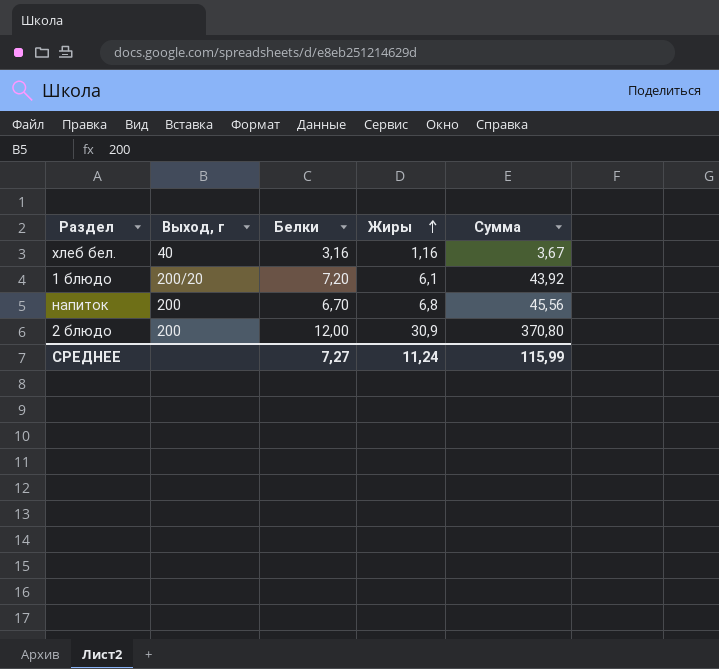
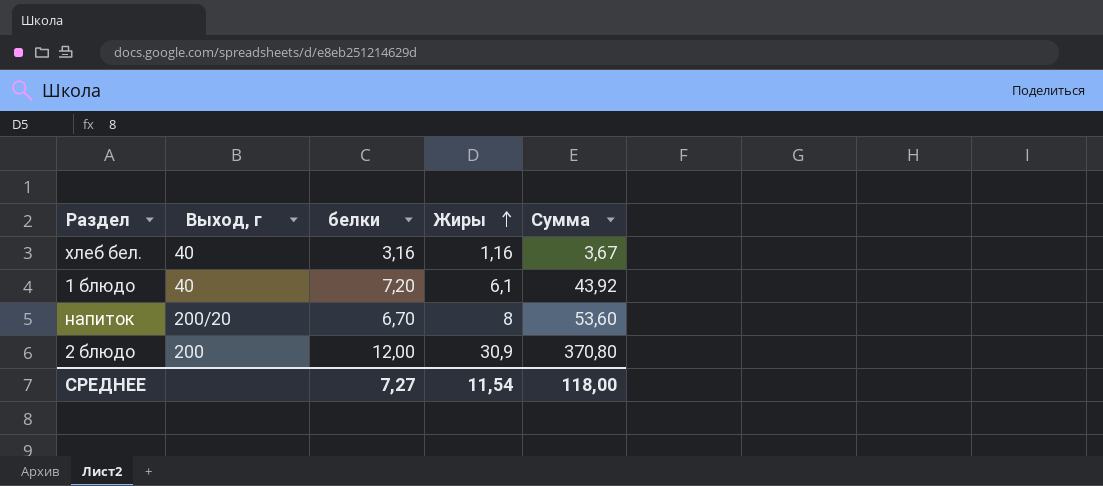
column name: Белки -> белки
1 блюдо | Выход, г: 200/20 -> 40
напиток | Выход, г: 200 -> 200/20
напиток | Жиры: 6,8 -> 8
напиток | Сумма: 45,56 -> 53,60
СРЕДНЕЕ | Жиры: 11,24 -> 11,54
СРЕДНЕЕ | Сумма: 115,99 -> 118,00

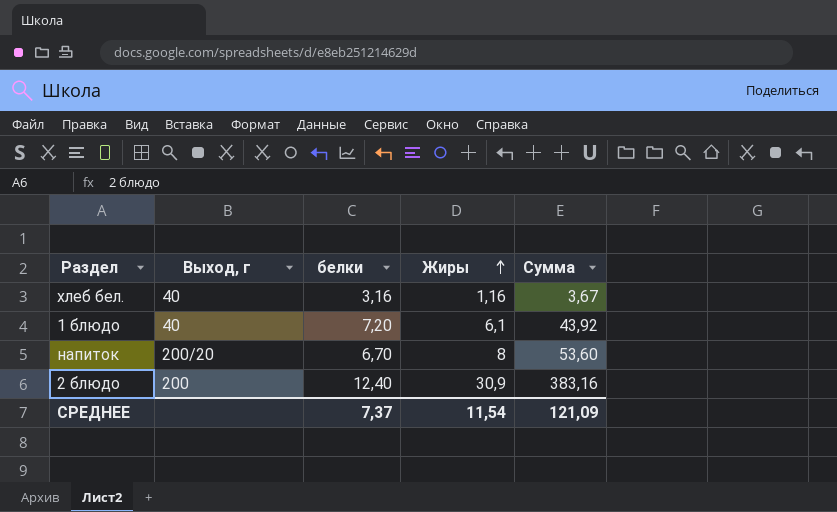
2 блюдо | белки: 12,00 -> 12,40
2 блюдо | Сумма: 370,80 -> 383,16
СРЕДНЕЕ | белки: 7,27 -> 7,37
СРЕДНЕЕ | Сумма: 118,00 -> 121,09

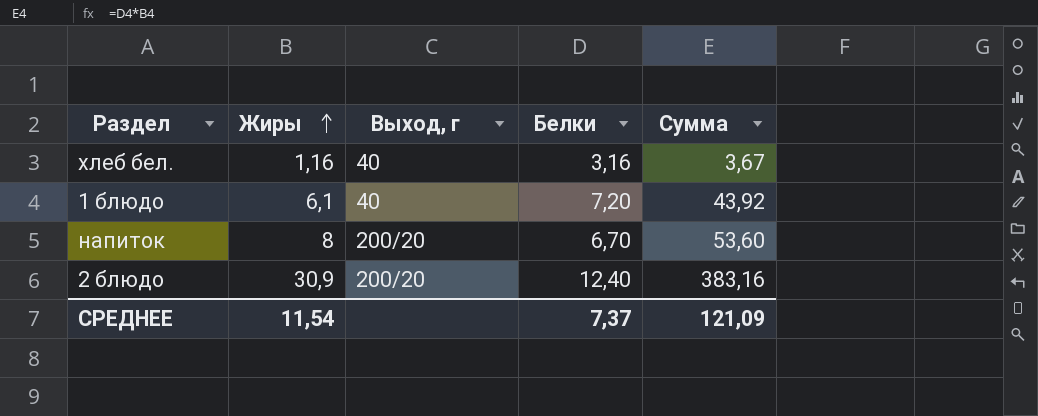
column Жиры | position: 4 -> 2
column name: белки -> Белки
2 блюдо | Выход, г: 200 -> 200/20

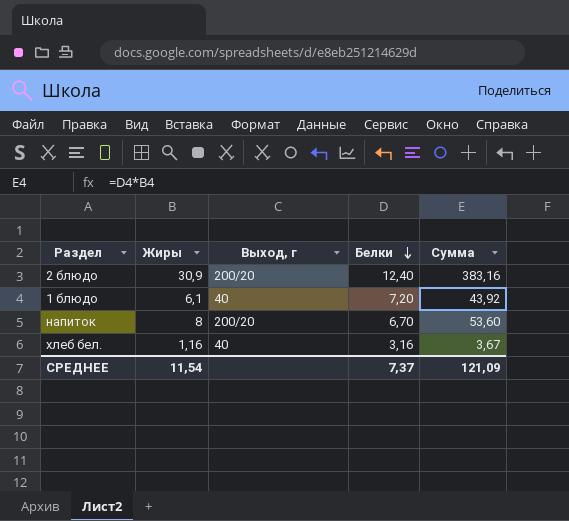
row order: Жиры ascending -> Белки descending

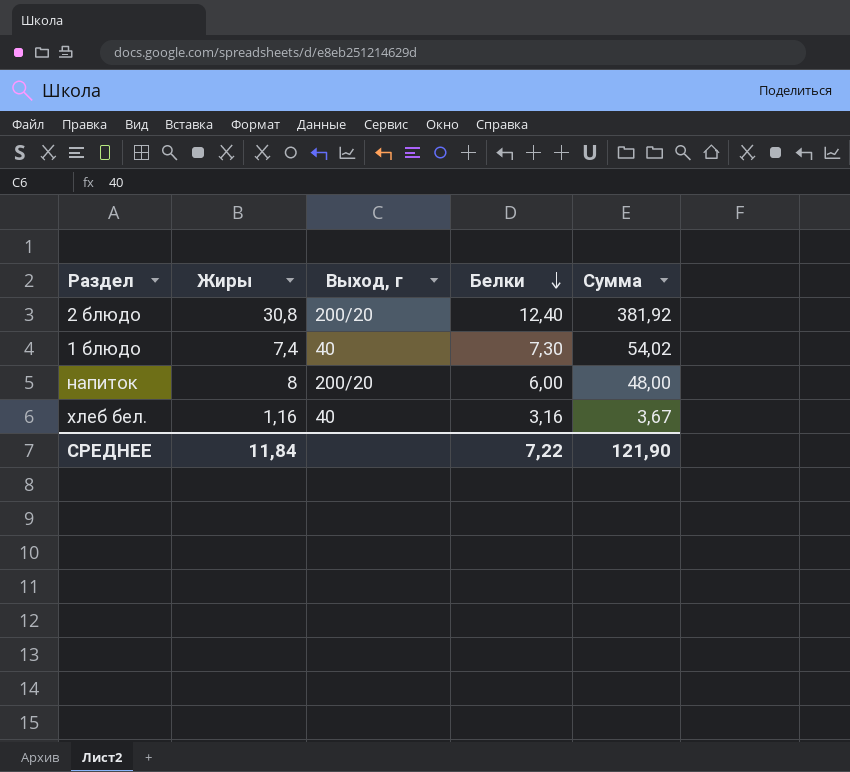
2 блюдо | Жиры: 30,9 -> 30,8
2 блюдо | Сумма: 383,16 -> 381,92
1 блюдо | Жиры: 6,1 -> 7,4
1 блюдо | Белки: 7,20 -> 7,30
1 блюдо | Сумма: 43,92 -> 54,02
напиток | Белки: 6,70 -> 6,00
напиток | Сумма: 53,60 -> 48,00
СРЕДНЕЕ | Жиры: 11,54 -> 11,84
СРЕДНЕЕ | Белки: 7,37 -> 7,22
СРЕДНЕЕ | Сумма: 121,09 -> 121,90

